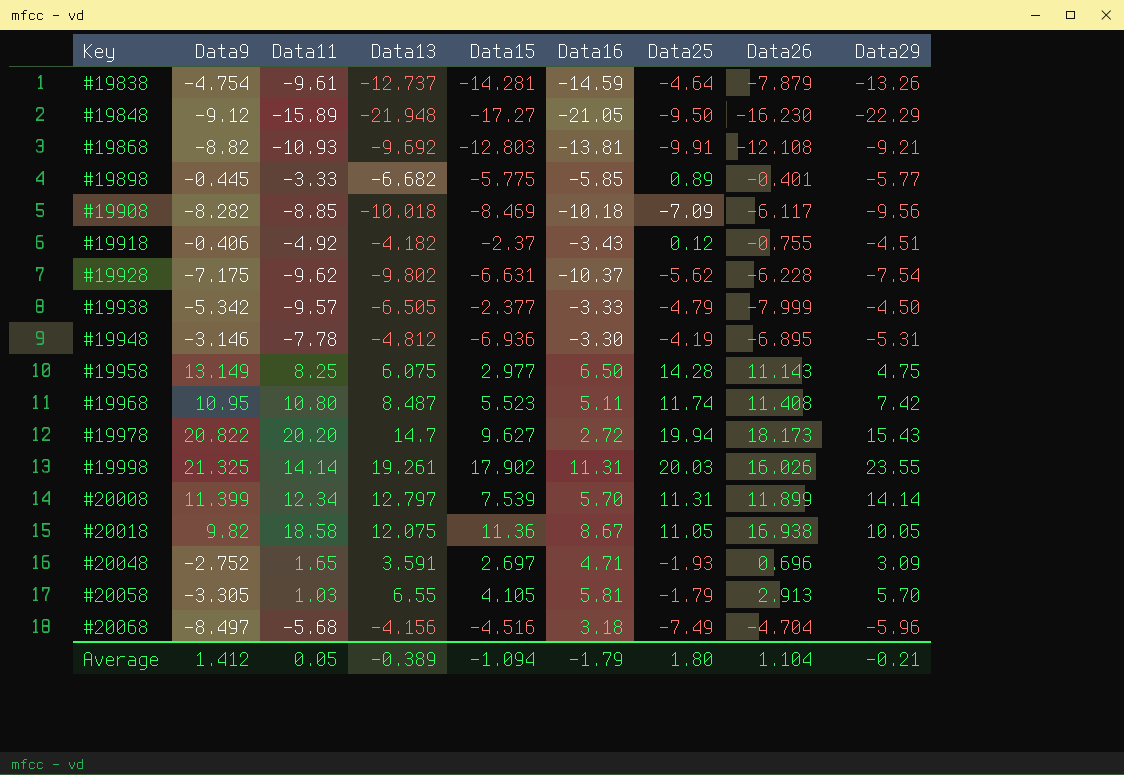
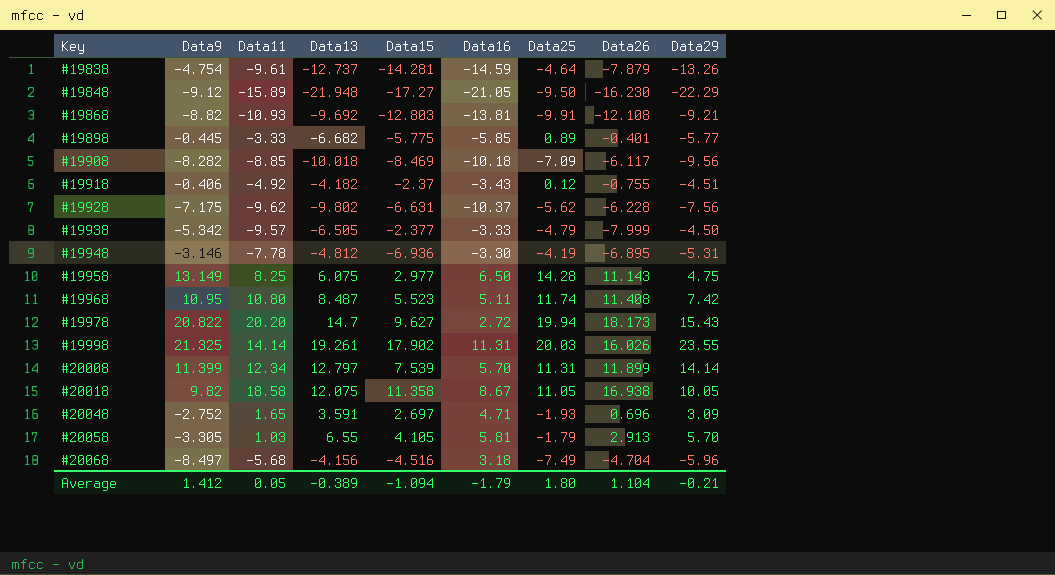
#19928 | Data29: -7.54 -> -7.56
#20018 | Data15: 11.36 -> 11.358

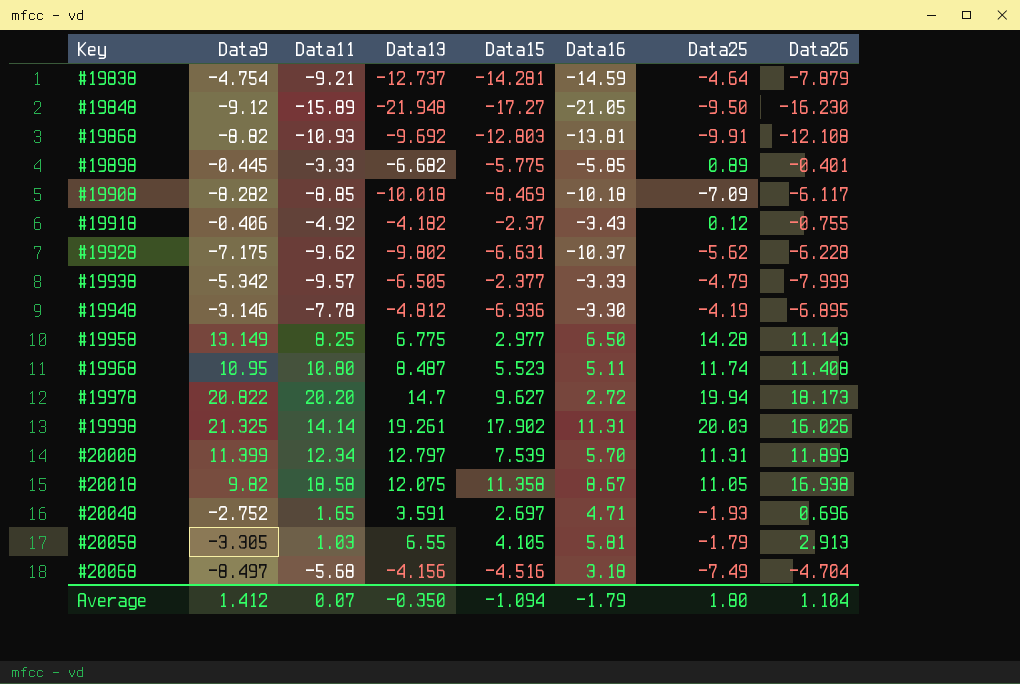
column Data29 | position: 9 -> none
#19838 | Data11: -9.61 -> -9.21
#19958 | Data13: 6.075 -> 6.775
Average | Data11: 0.05 -> 0.07
Average | Data13: -0.389 -> -0.350

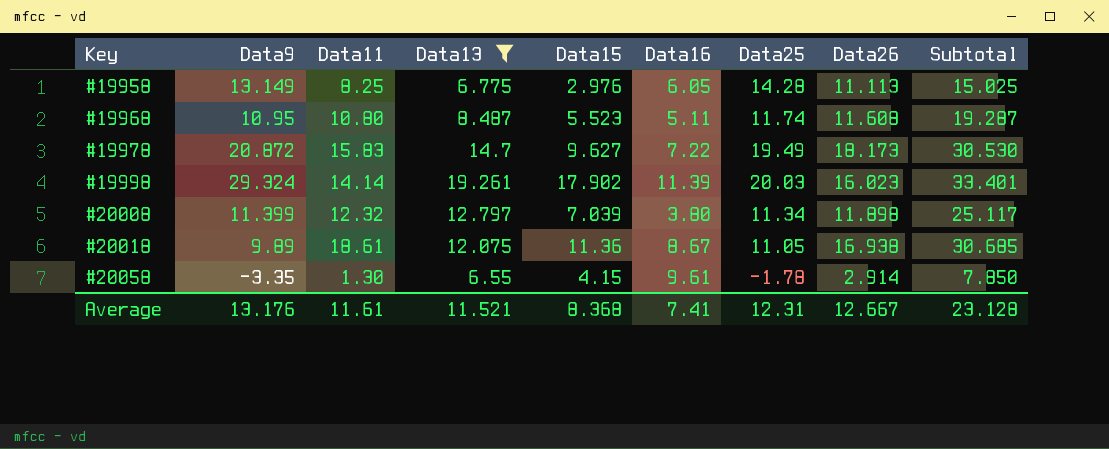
filter: none -> Data13 >= 6.55
column Subtotal | formula: none -> [Data11] + [Data13]
#19958 | Data15: 2.977 -> 2.976
#19958 | Data16: 6.50 -> 6.05
#19958 | Data26: 11.143 -> 11.113
#19968 | Data26: 11.408 -> 11.608
#19978 | Data9: 20.822 -> 20.872
#19978 | Data11: 20.20 -> 15.83
#19978 | Data16: 2.72 -> 7.22
#19978 | Data25: 19.94 -> 19.49
#19998 | Data9: 21.325 -> 29.324
#19998 | Data16: 11.31 -> 11.39
#19998 | Data26: 16.026 -> 16.023
#20008 | Data11: 12.34 -> 12.32
#20008 | Data15: 7.539 -> 7.039
#20008 | Data16: 5.70 -> 3.80
#20008 | Data25: 11.31 -> 11.34
#20008 | Data26: 11.899 -> 11.898
#20018 | Data9: 9.82 -> 9.89
#20018 | Data11: 18.58 -> 18.61
#20018 | Data15: 11.358 -> 11.36
#20058 | Data9: -3.305 -> -3.35
#20058 | Data11: 1.03 -> 1.30
#20058 | Data15: 4.105 -> 4.15
#20058 | Data16: 5.81 -> 9.61
#20058 | Data25: -1.79 -> -1.78
#20058 | Data26: 2.913 -> 2.914
Average | Data9: 1.412 -> 13.176
Average | Data11: 0.07 -> 11.61
Average | Data13: -0.350 -> 11.521
Average | Data15: -1.094 -> 8.368
Average | Data16: -1.79 -> 7.41
Average | Data25: 1.80 -> 12.31
Average | Data26: 1.104 -> 12.667

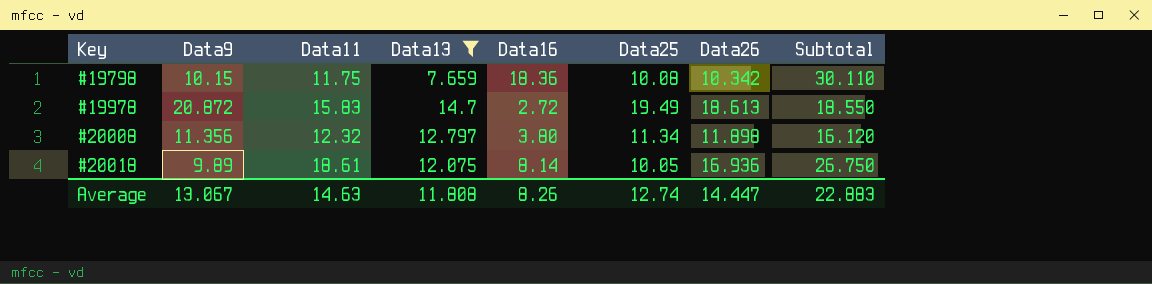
column Data15 | position: 5 -> none
column Subtotal | formula: [Data11] + [Data13] -> [Data11] + [Data16]
row #19958: 13.149 | 8.25 | 6.775 | 2.976 | 6.05 | 14.28 | 11.113 | 15.025 -> none
row #19968: 10.95 | 10.80 | 8.487 | 5.523 | 5.11 | 11.74 | 11.608 | 19.287 -> none
row #19998: 29.324 | 14.14 | 19.261 | 17.902 | 11.39 | 20.03 | 16.023 | 33.401 -> none
row #20058: -3.35 | 1.30 | 6.55 | 4.15 | 9.61 | -1.78 | 2.914 | 7.850 -> none
row #19798: none -> 10.15 | 11.75 | 7.659 | 18.36 | 10.08 | 10.342 | 30.110
#19978 | Data16: 7.22 -> 2.72
#19978 | Data26: 18.173 -> 18.613
#20008 | Data9: 11.399 -> 11.356
#20018 | Data16: 8.67 -> 8.14
#20018 | Data25: 11.05 -> 10.05
#20018 | Data26: 16.938 -> 16.936
Average | Data9: 13.176 -> 13.067
Average | Data11: 11.61 -> 14.63
Average | Data13: 11.521 -> 11.808
Average | Data16: 7.41 -> 8.26
Average | Data25: 12.31 -> 12.74
Average | Data26: 12.667 -> 14.447
Average | Subtotal: 23.128 -> 22.883

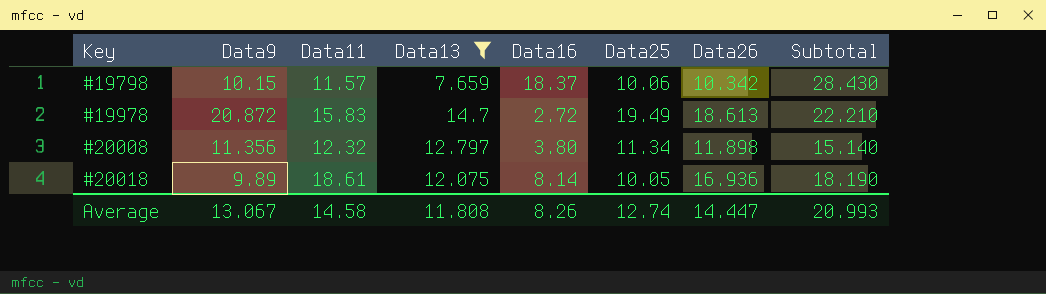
column Subtotal | formula: [Data11] + [Data16] -> [Data16] + [Data25]
#19798 | Data11: 11.75 -> 11.57
#19798 | Data16: 18.36 -> 18.37
#19798 | Data25: 10.08 -> 10.06
Average | Data11: 14.63 -> 14.58
Average | Subtotal: 22.883 -> 20.993

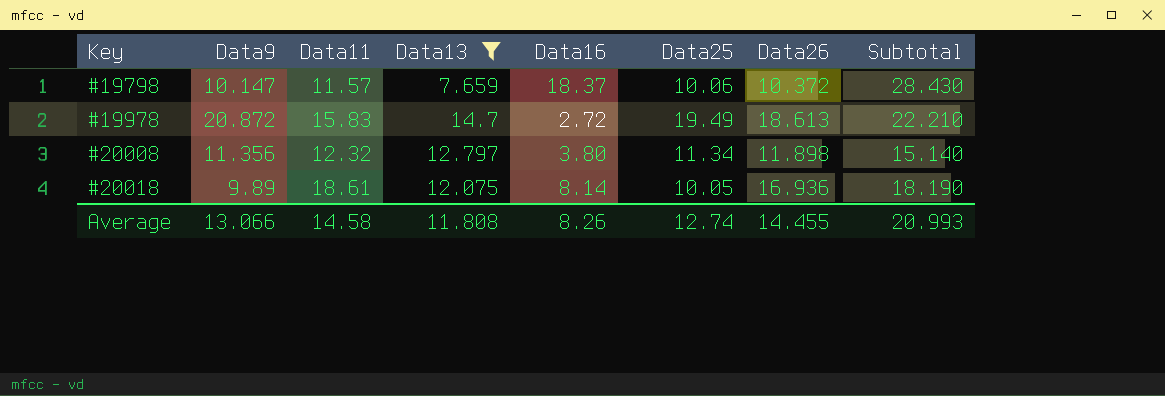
#19798 | Data9: 10.15 -> 10.147
#19798 | Data26: 10.342 -> 10.372
Average | Data9: 13.067 -> 13.066
Average | Data26: 14.447 -> 14.455

